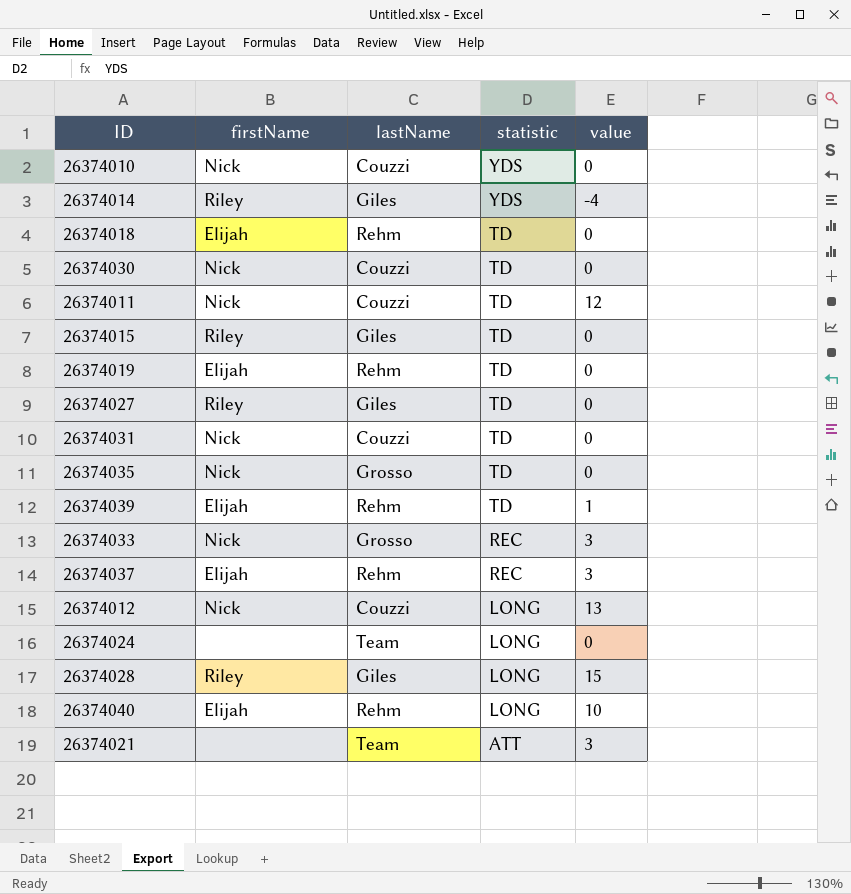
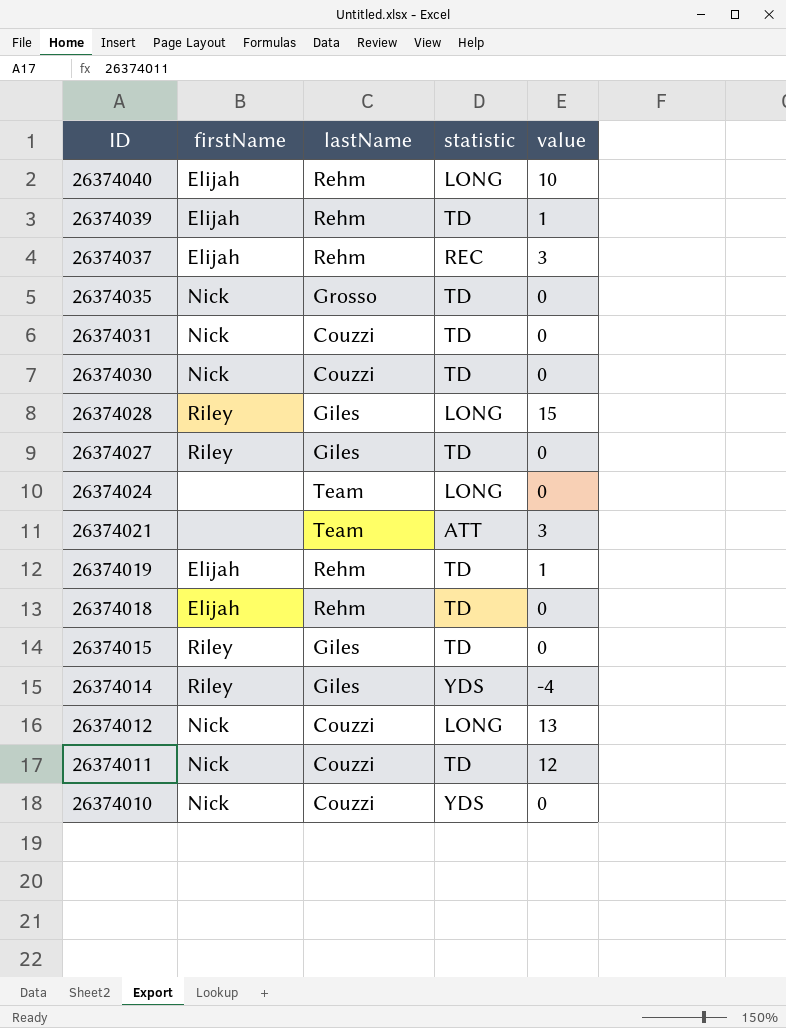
row order: statistic descending -> ID descending
row 26374033: Nick | Grosso | REC | 3 -> none
26374019 | value: 0 -> 1

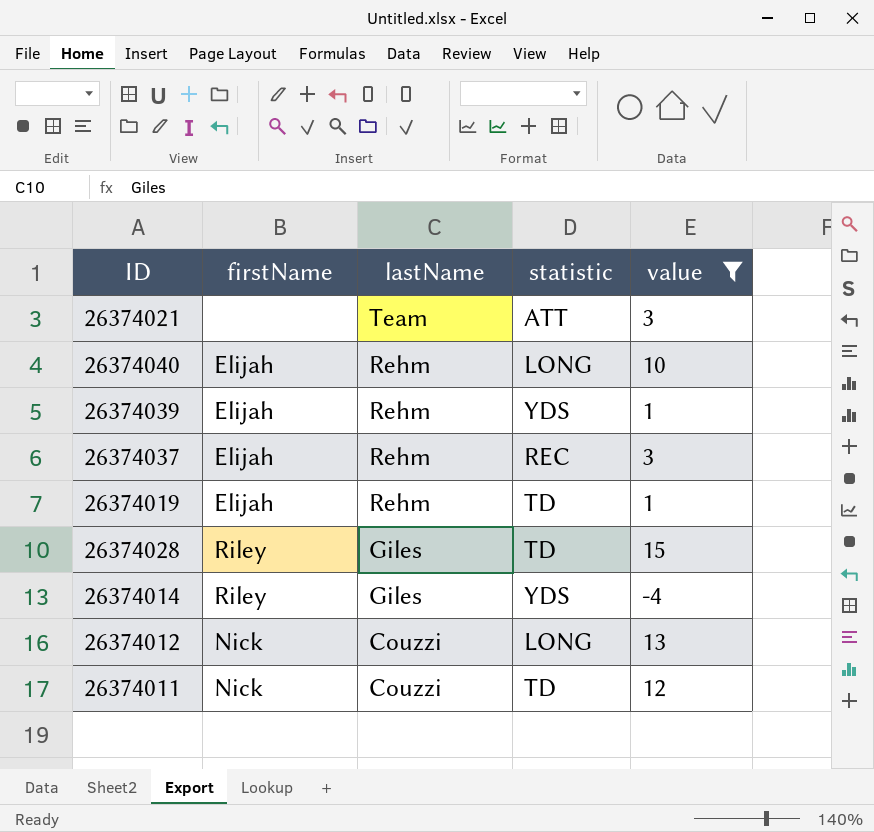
filter: none -> value != 0
row order: ID descending -> lastName descending
26374039 | statistic: TD -> YDS
26374028 | statistic: LONG -> TD

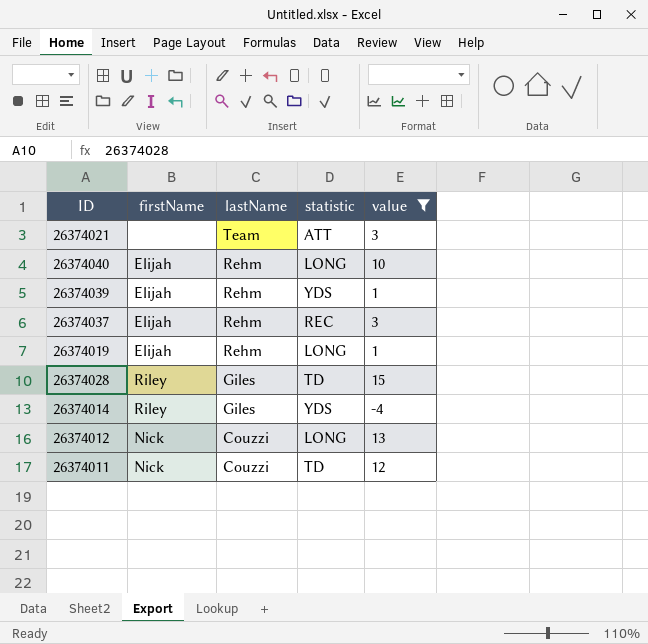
26374019 | statistic: TD -> LONG

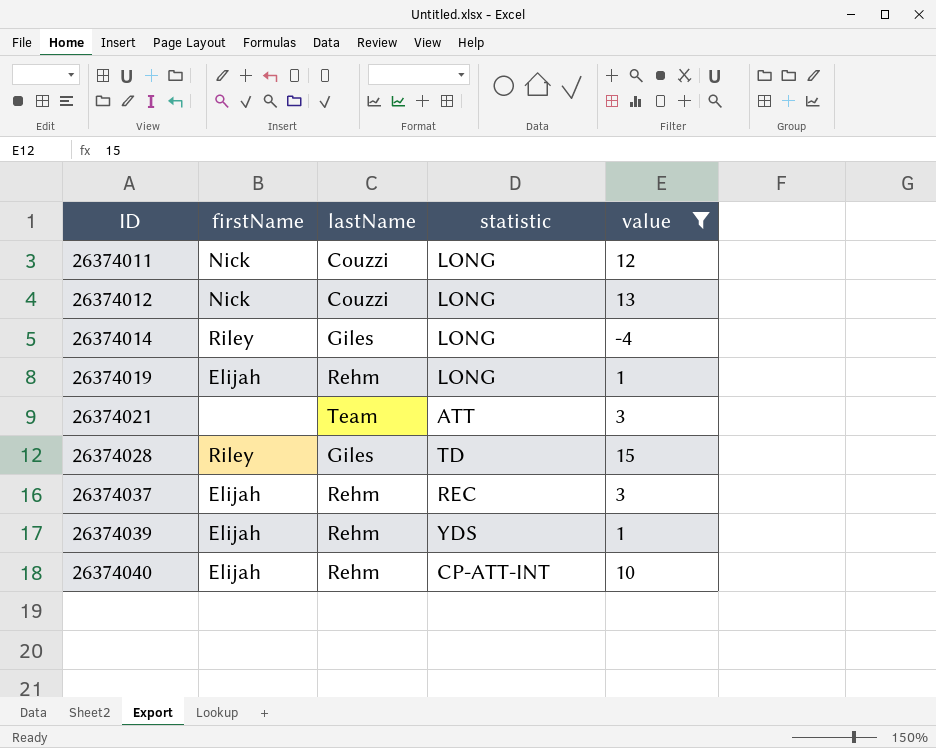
row order: lastName descending -> ID ascending
26374011 | statistic: TD -> LONG
26374014 | statistic: YDS -> LONG
26374040 | statistic: LONG -> CP-ATT-INT

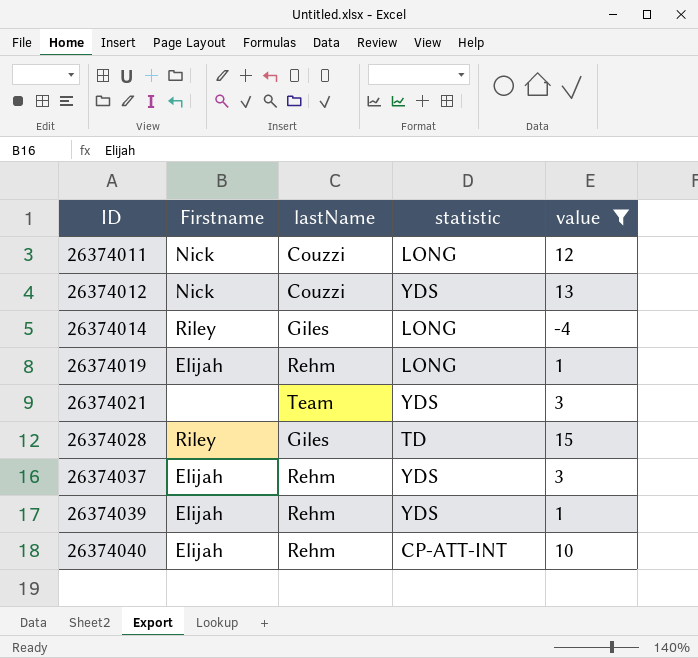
column name: firstName -> Firstname
26374012 | statistic: LONG -> YDS
26374021 | statistic: ATT -> YDS
26374037 | statistic: REC -> YDS

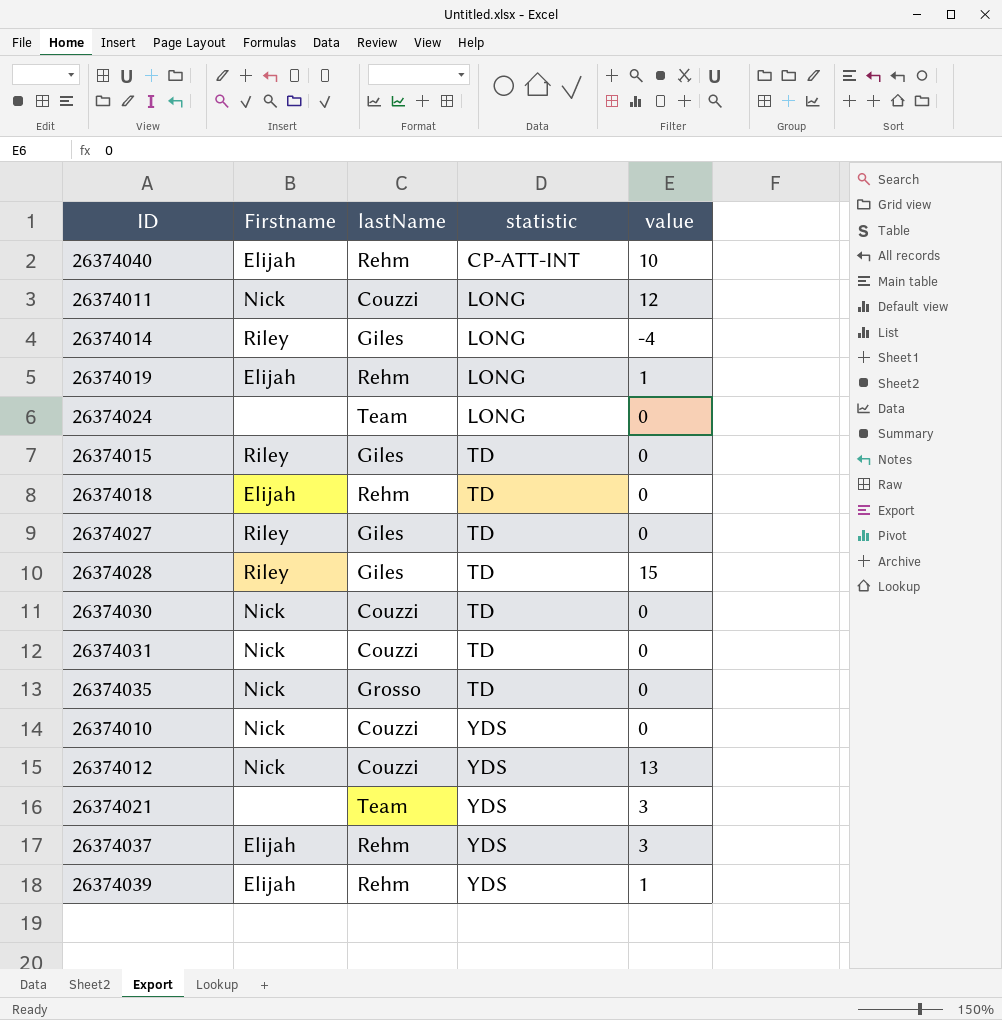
filter: value != 0 -> none
row order: ID ascending -> statistic ascending

